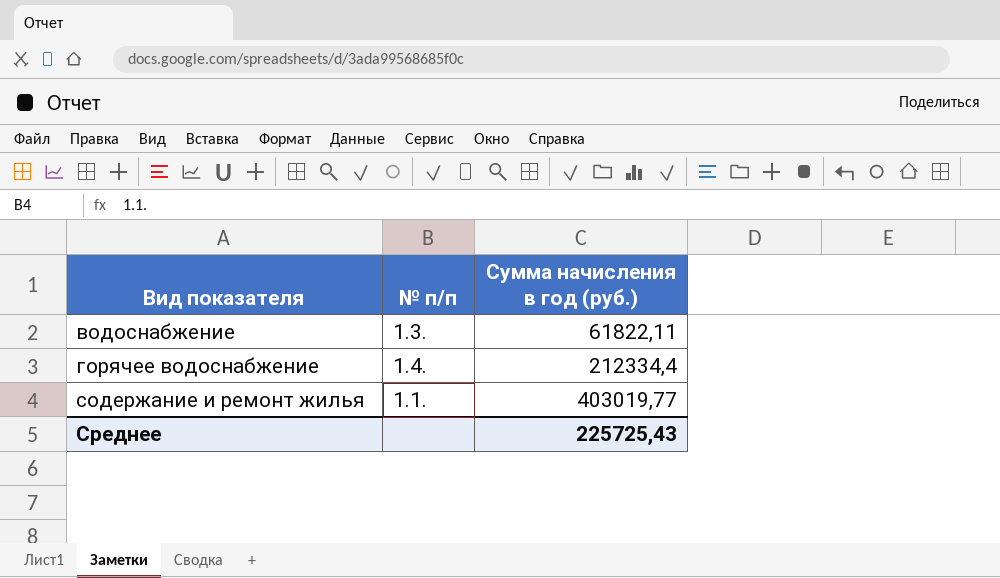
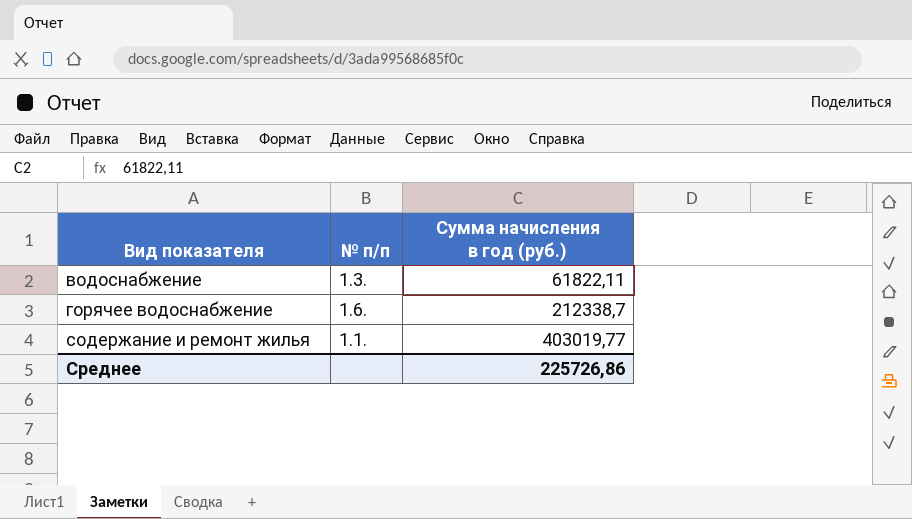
горячее водоснабжение | № п/п: 1.4. -> 1.6.
горячее водоснабжение | Сумма начисления в год (руб.): 212334,4 -> 212338,7
Среднее | Сумма начисления в год (руб.): 225725,43 -> 225726,86

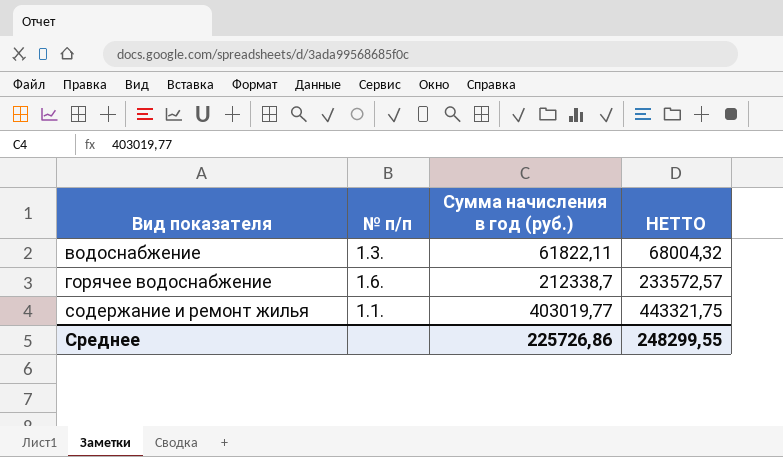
column НЕТТО | formula: none -> [Сумма начисления в год (руб.)] * 1,1

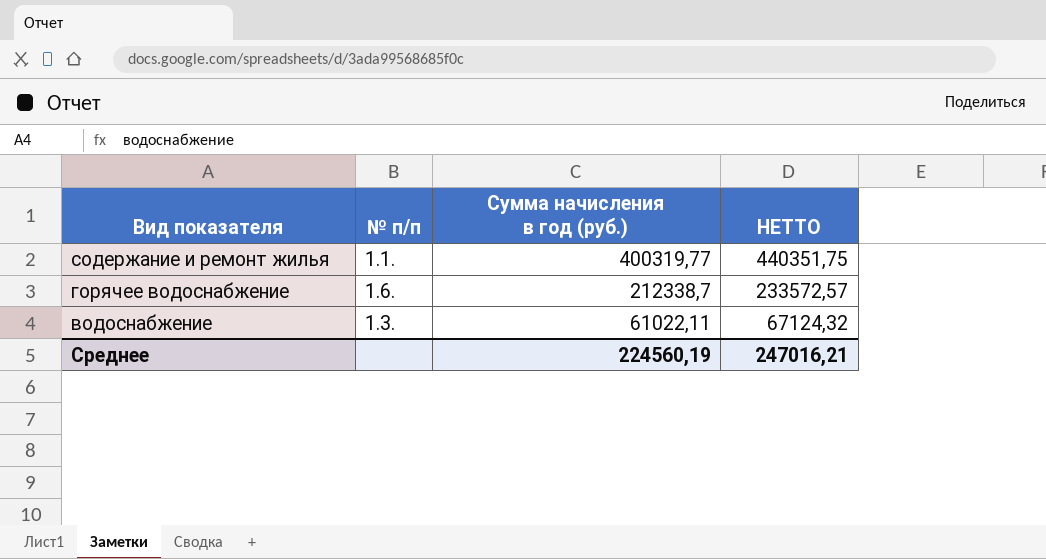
row order: Вид показателя ascending -> Вид показателя descending
содержание и ремонт жилья | Сумма начисления в год (руб.): 403019,77 -> 400319,77
содержание и ремонт жилья | НЕТТО: 443321,75 -> 440351,75
водоснабжение | Сумма начисления в год (руб.): 61822,11 -> 61022,11
водоснабжение | НЕТТО: 68004,32 -> 67124,32
Среднее | Сумма начисления в год (руб.): 225726,86 -> 224560,19
Среднее | НЕТТО: 248299,55 -> 247016,21

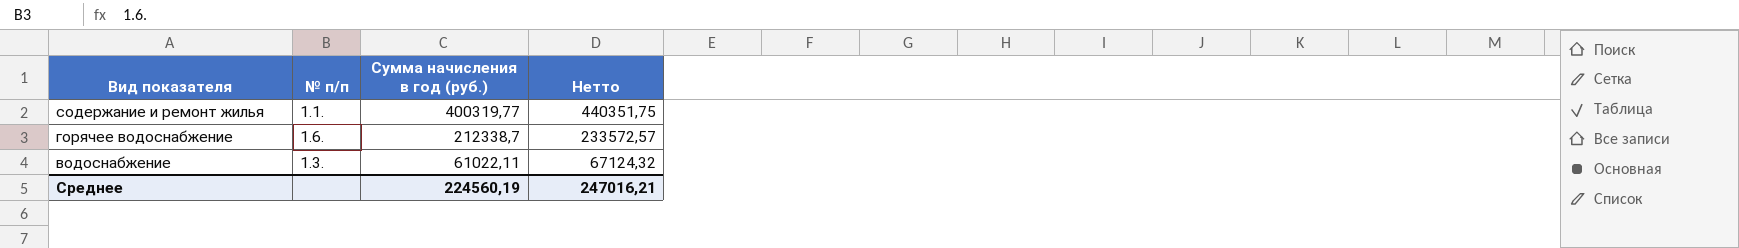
column name: НЕТТО -> Нетто

